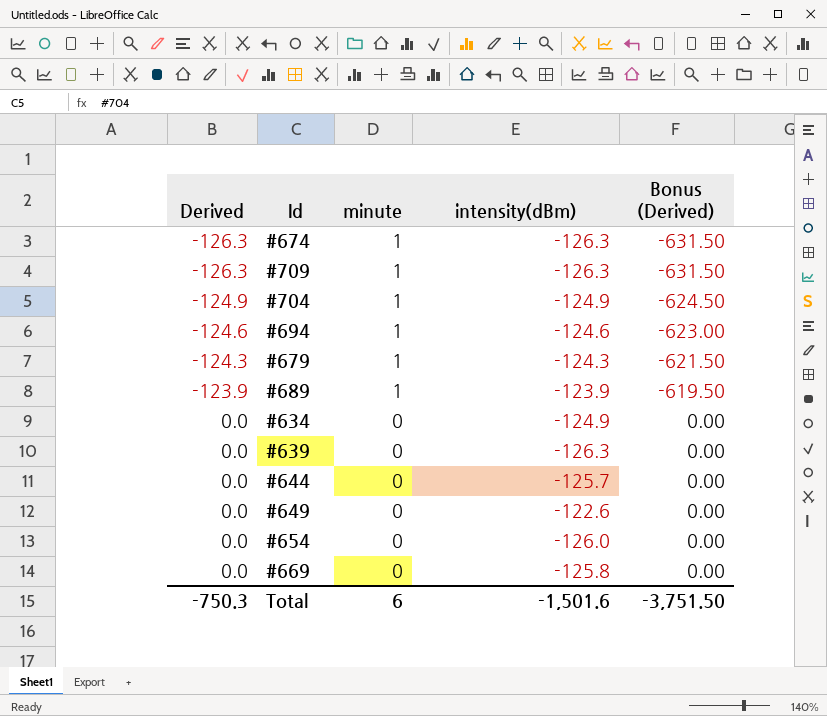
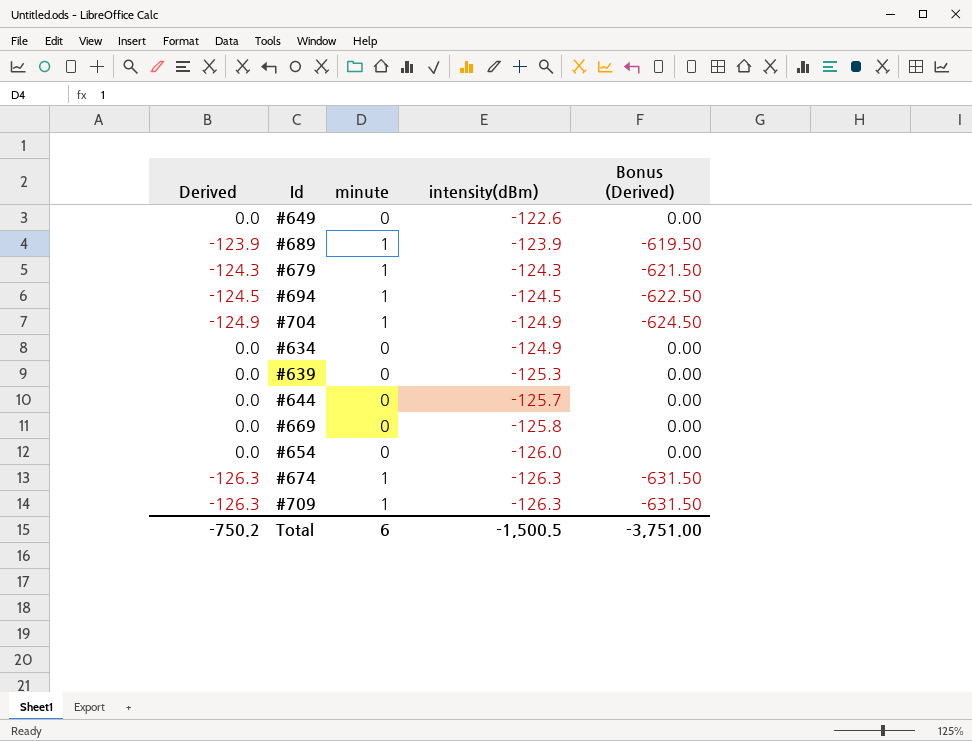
row order: Derived ascending -> intensity(dBm) descending
#694 | Derived: -124.6 -> -124.5
#694 | intensity(dBm): -124.6 -> -124.5
#694 | Bonus (Derived): -623.00 -> -622.50
#639 | intensity(dBm): -126.3 -> -125.3
Total | Derived: -750.3 -> -750.2
Total | intensity(dBm): -1,501.6 -> -1,500.5
Total | Bonus (Derived): -3,751.50 -> -3,751.00

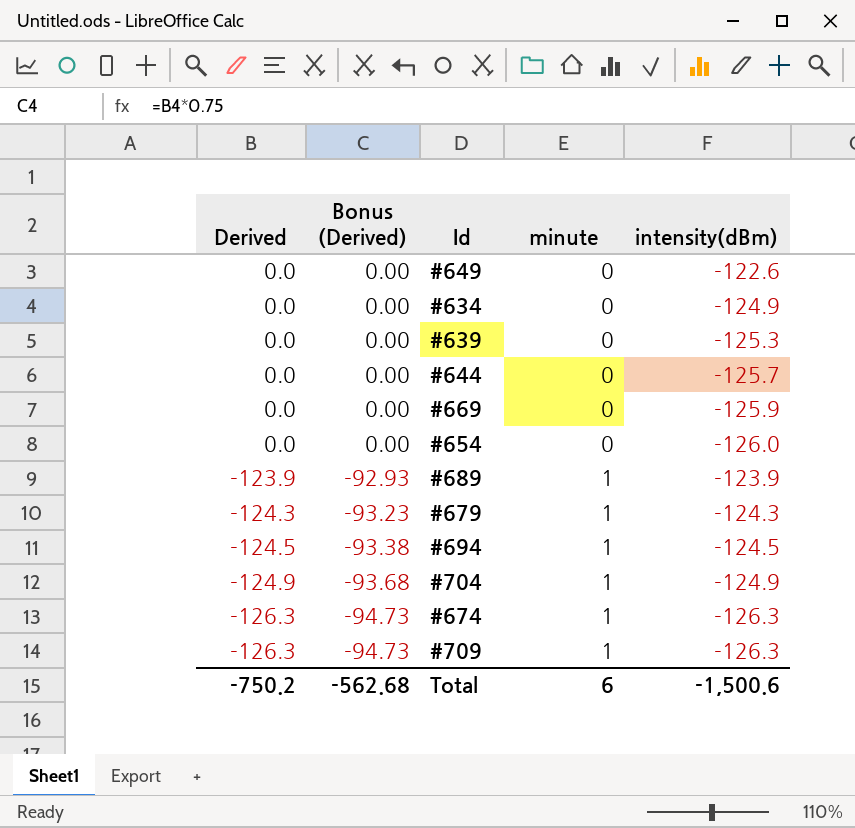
row order: intensity(dBm) descending -> Derived descending
column Bonus (Derived) | formula: [Derived] * 5 -> [Derived] * 0.75
column Bonus (Derived) | position: 5 -> 2
#669 | intensity(dBm): -125.8 -> -125.9
Total | Bonus (Derived): -3,751.00 -> -562.68
Total | intensity(dBm): -1,500.5 -> -1,500.6

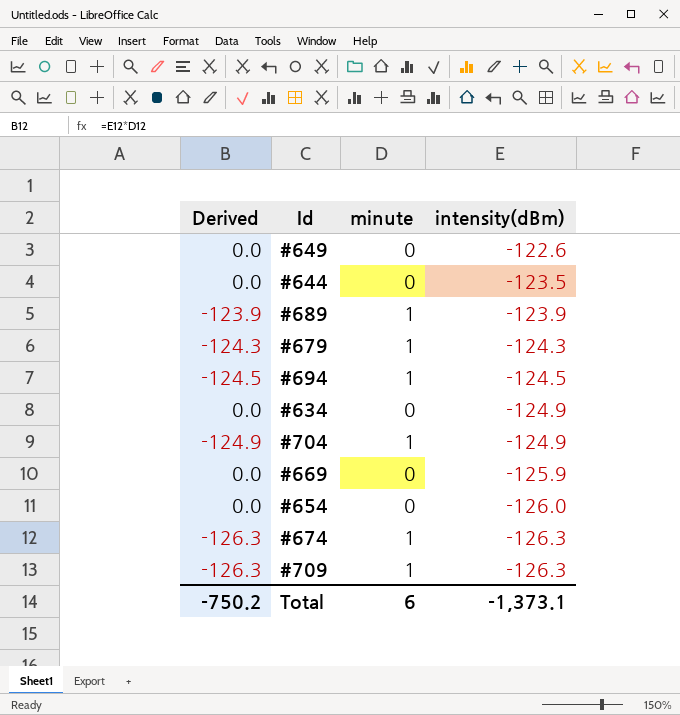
row order: Derived descending -> intensity(dBm) descending
column Bonus (Derived) | formula: [Derived] * 0.75 -> none
row #639: 0.0 | 0.00 | 0 | -125.3 -> none
#644 | intensity(dBm): -125.7 -> -123.5
Total | intensity(dBm): -1,500.6 -> -1,373.1

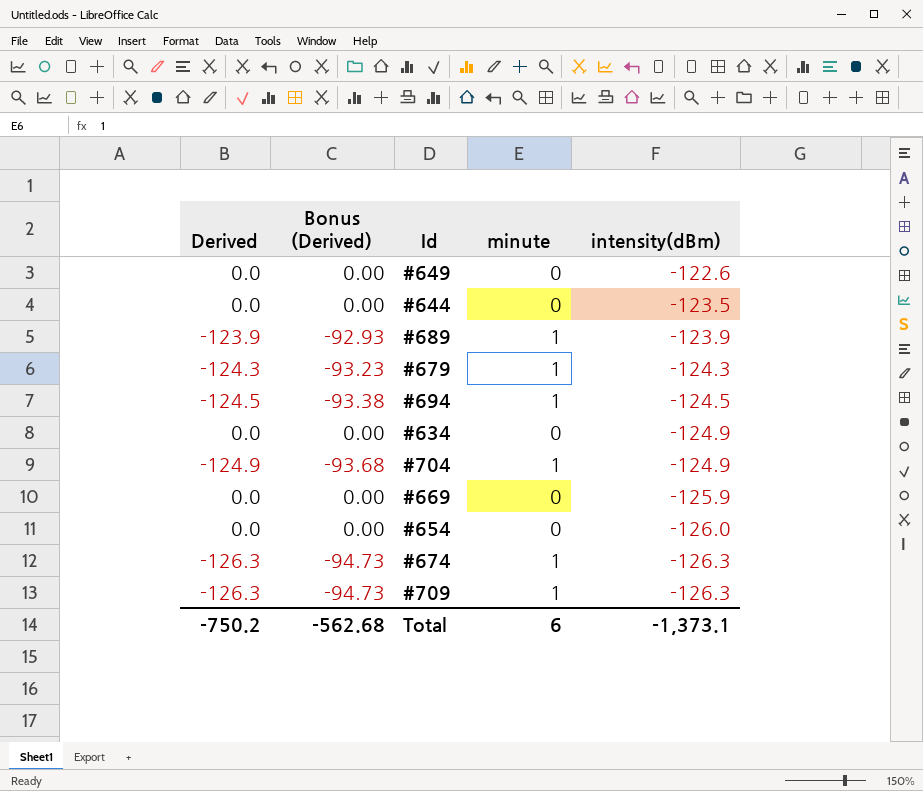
column Bonus (Derived) | formula: none -> [Derived] * 0.75

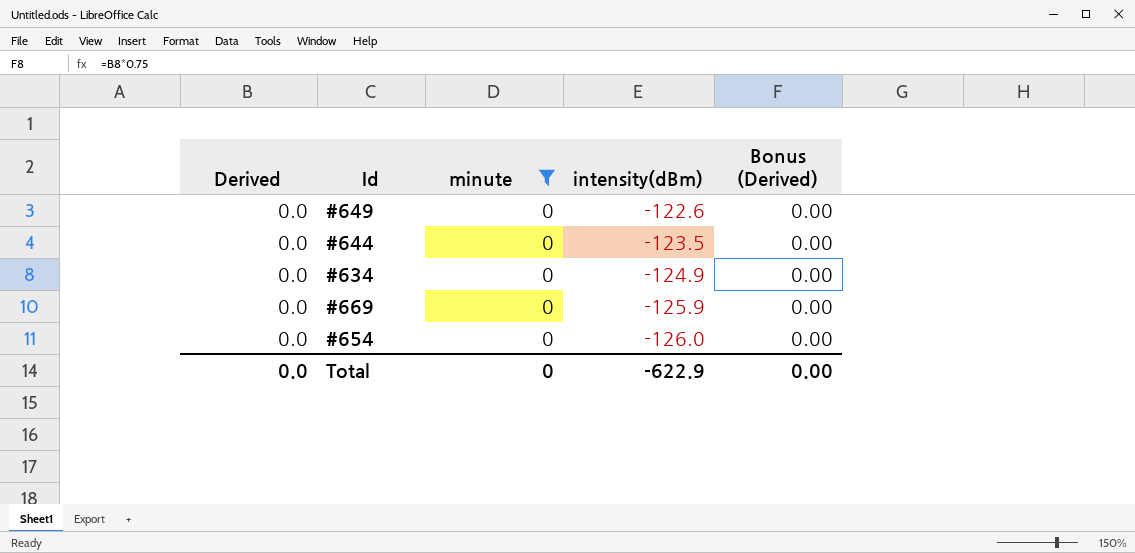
filter: none -> minute = 0
column Bonus (Derived) | position: 2 -> 5
Total | Derived: -750.2 -> 0.0
Total | minute: 6 -> 0
Total | intensity(dBm): -1,373.1 -> -622.9
Total | Bonus (Derived): -562.68 -> 0.00

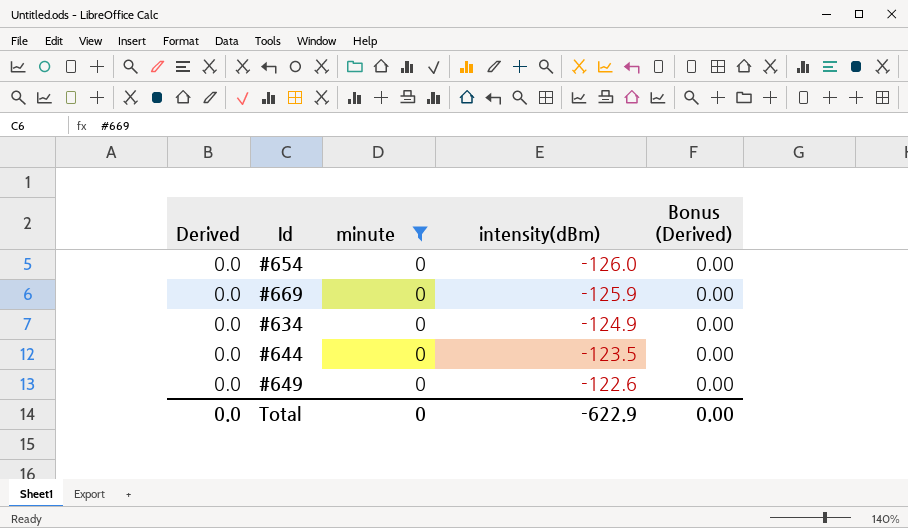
row order: intensity(dBm) descending -> intensity(dBm) ascending

